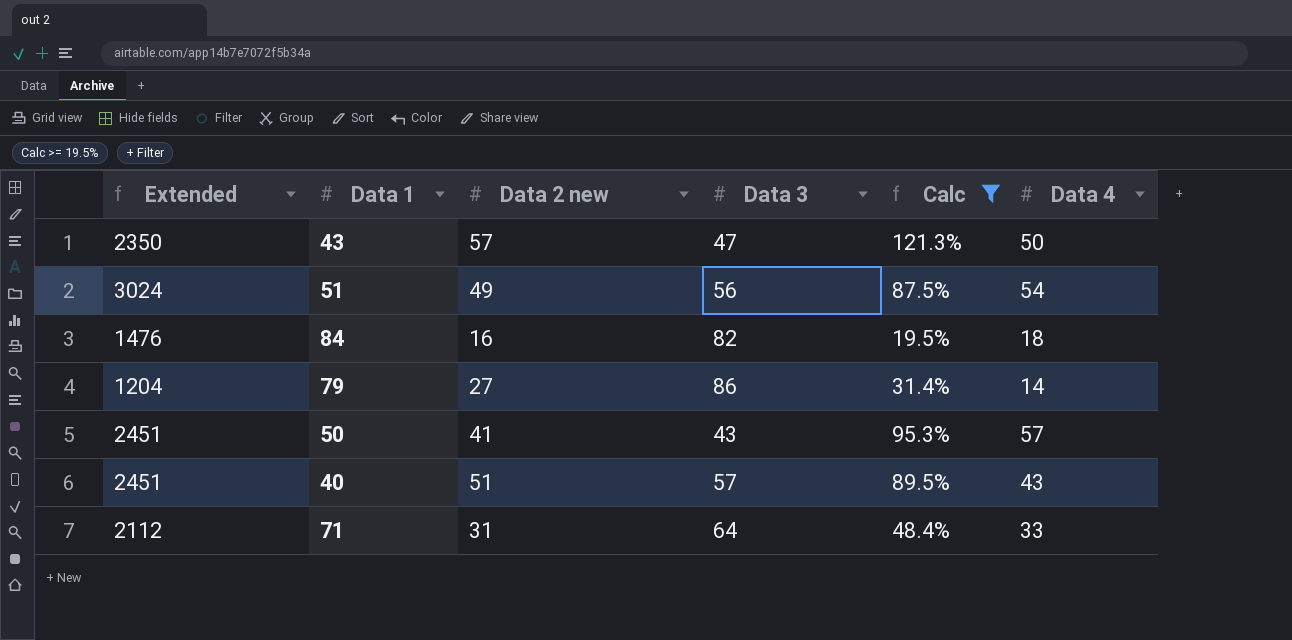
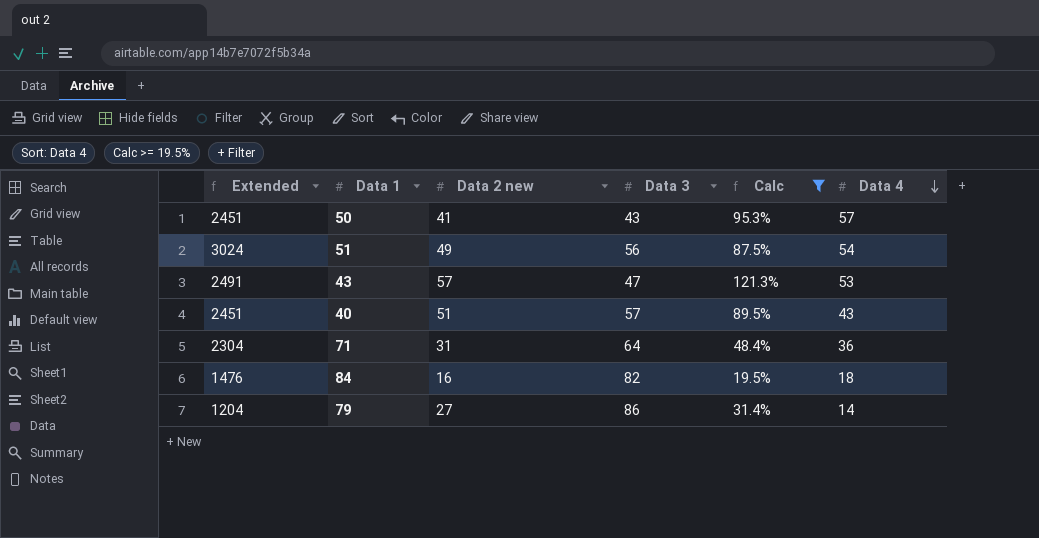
row order: none -> Data 4 descending
43 | Extended: 2350 -> 2491
43 | Data 4: 50 -> 53
71 | Extended: 2112 -> 2304
71 | Data 4: 33 -> 36

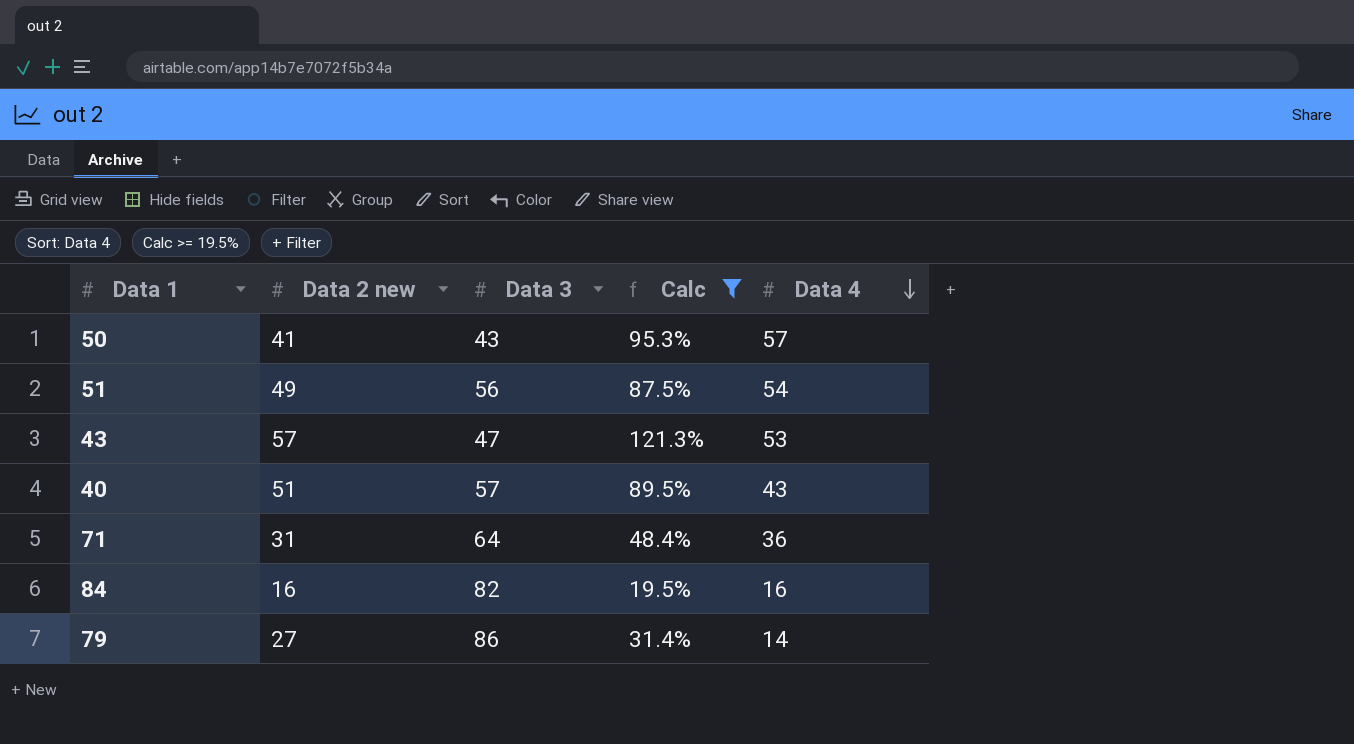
column Extended | formula: [Data 3] * [Data 4] -> none
84 | Data 4: 18 -> 16

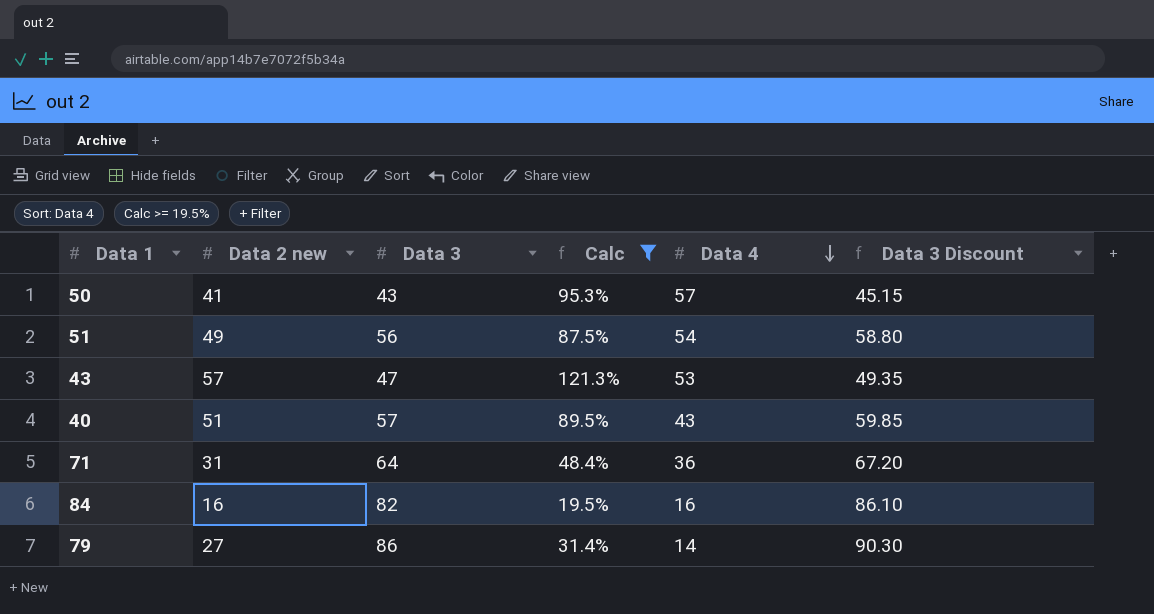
column Data 3 Discount | formula: none -> [Data 3] * 1.05

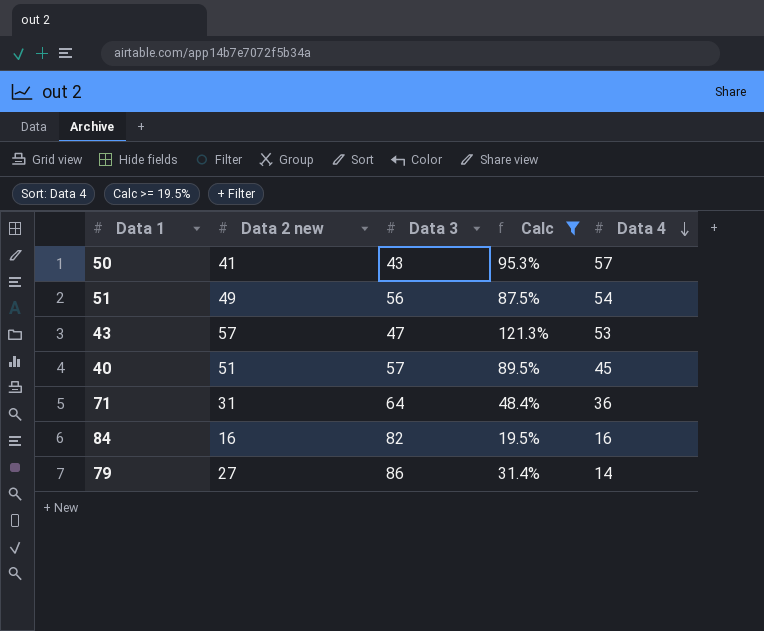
column Data 3 Discount | formula: [Data 3] * 1.05 -> none
40 | Data 4: 43 -> 45

